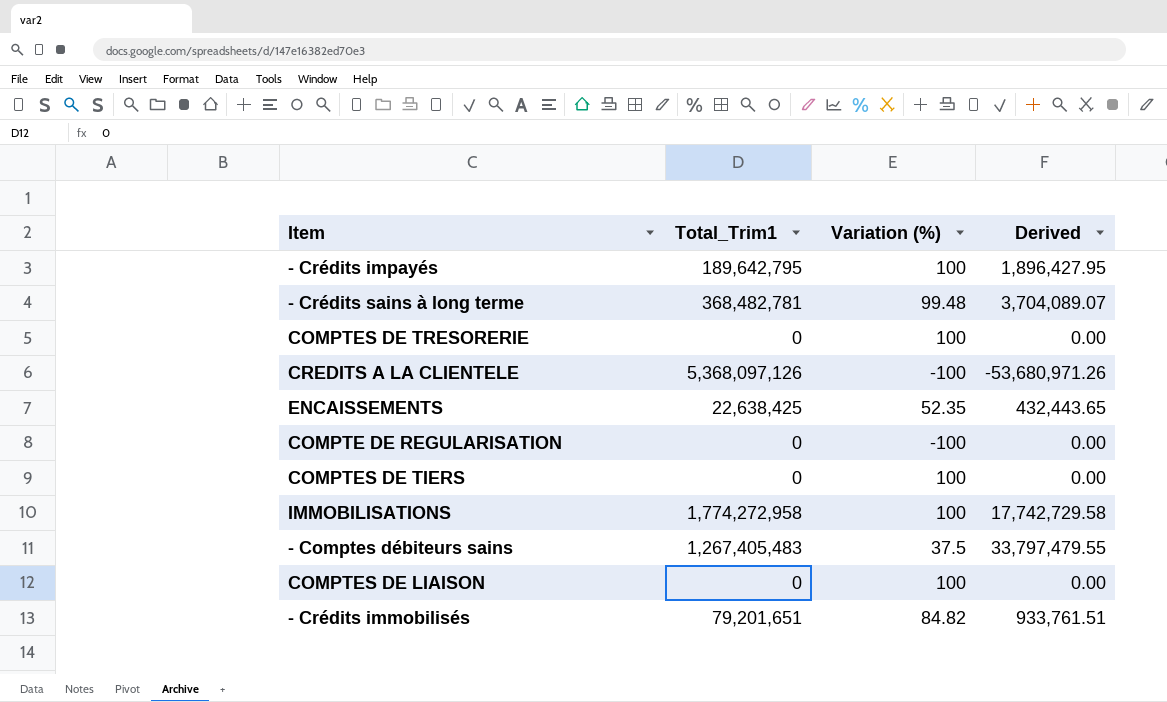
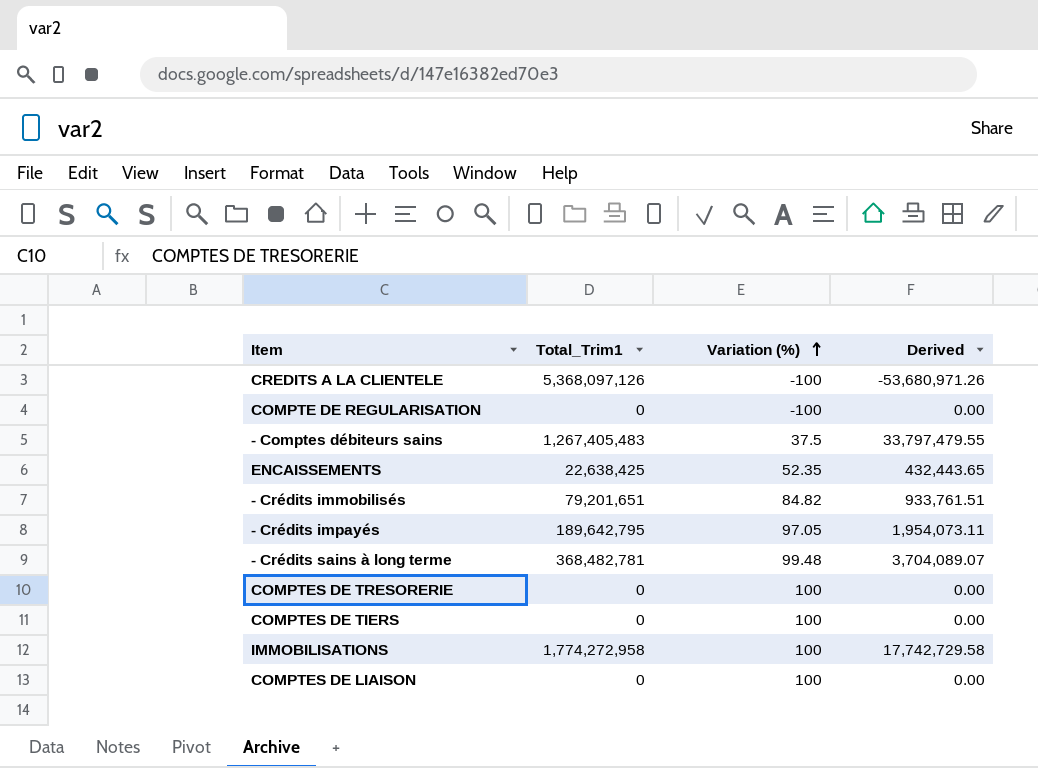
row order: none -> Variation (%) ascending
- Crédits impayés | Variation (%): 100 -> 97.05
- Crédits impayés | Derived: 1,896,427.95 -> 1,954,073.11

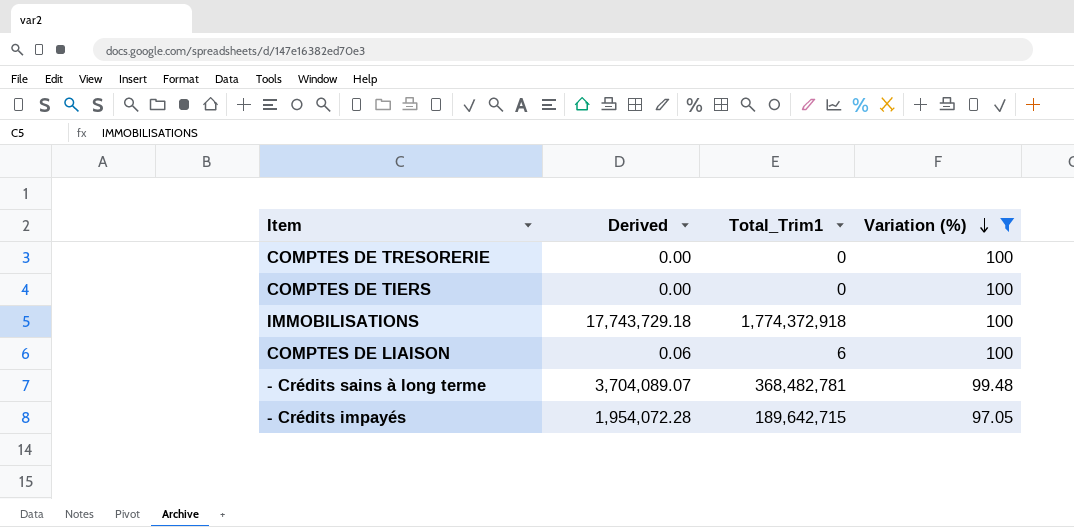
filter: none -> Variation (%) >= 97.05
row order: Variation (%) ascending -> Variation (%) descending
column Derived | position: 4 -> 2
IMMOBILISATIONS | Derived: 17,742,729.58 -> 17,743,729.18
IMMOBILISATIONS | Total_Trim1: 1,774,272,958 -> 1,774,372,918
COMPTES DE LIAISON | Derived: 0.00 -> 0.06
COMPTES DE LIAISON | Total_Trim1: 0 -> 6
- Crédits impayés | Derived: 1,954,073.11 -> 1,954,072.28
- Crédits impayés | Total_Trim1: 189,642,795 -> 189,642,715

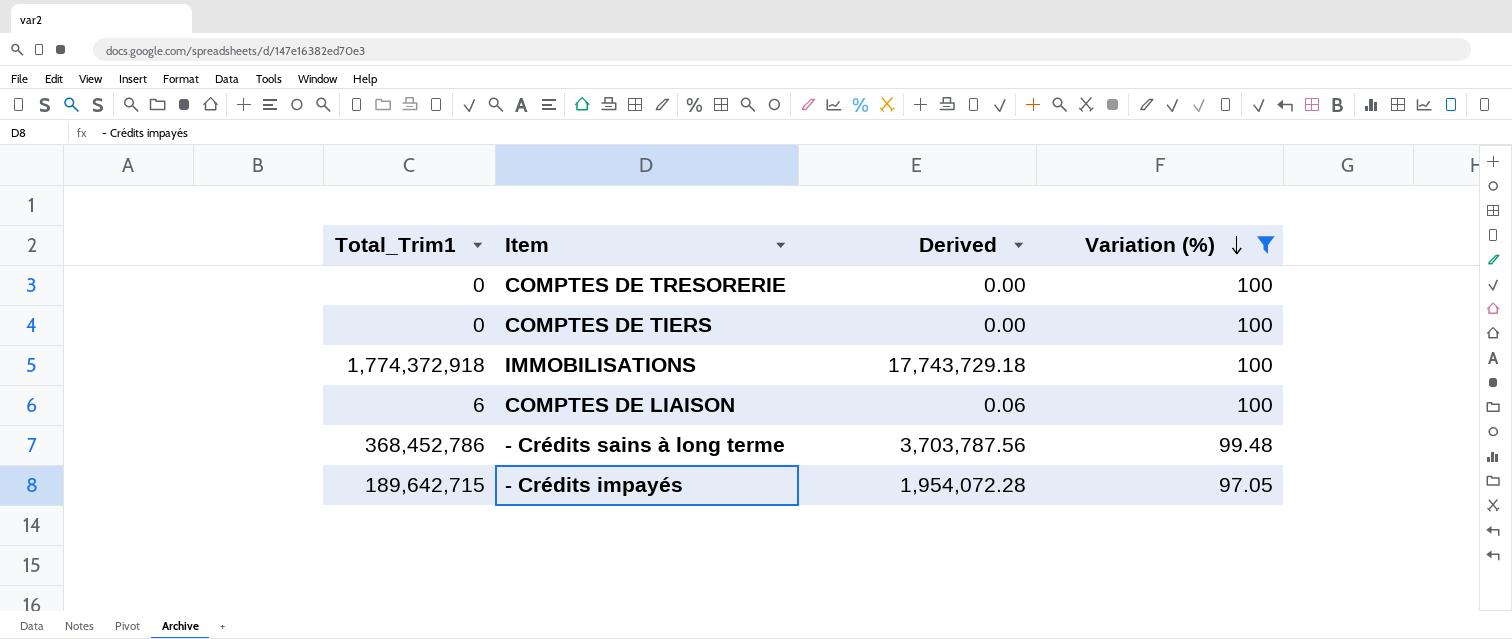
column Total_Trim1 | position: 3 -> 1
- Crédits sains à long terme | Total_Trim1: 368,482,781 -> 368,452,786
- Crédits sains à long terme | Derived: 3,704,089.07 -> 3,703,787.56

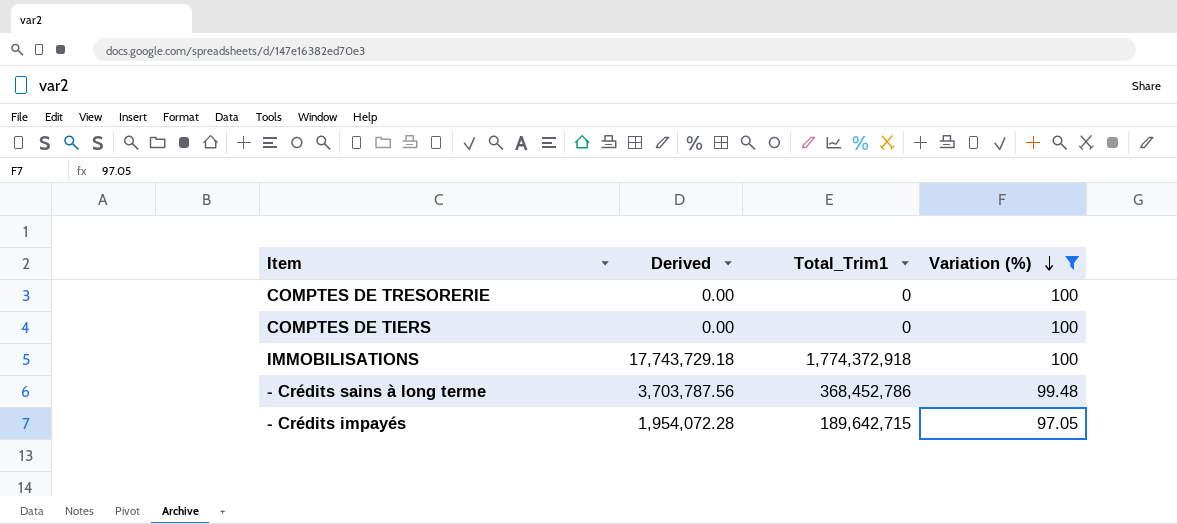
column Total_Trim1 | position: 1 -> 3
row COMPTES DE LIAISON: 6 | 0.06 | 100 -> none

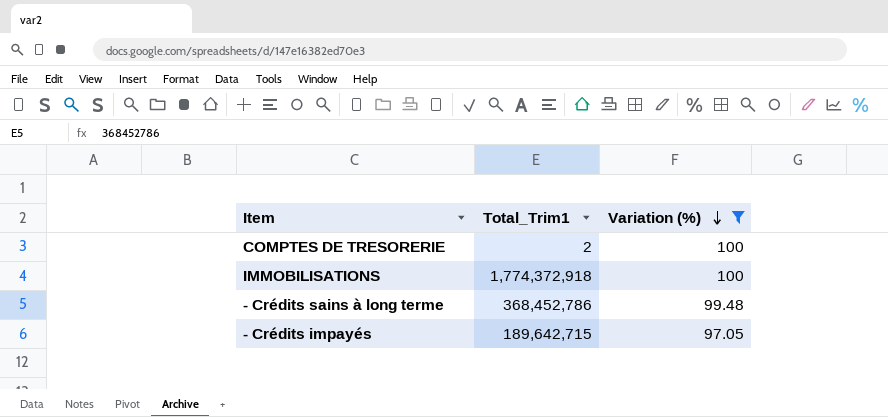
column Derived | formula: [Total_Trim1] / [Variation (%)] -> none
row COMPTES DE TIERS: 0.00 | 0 | 100 -> none
COMPTES DE TRESORERIE | Total_Trim1: 0 -> 2

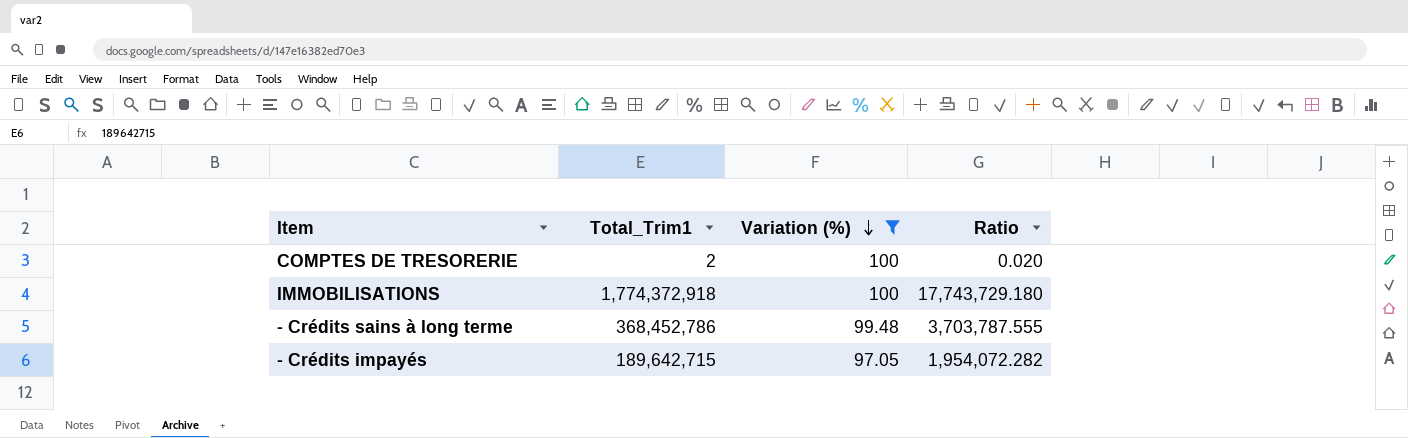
column Ratio | formula: none -> [Total_Trim1] / [Variation (%)]

